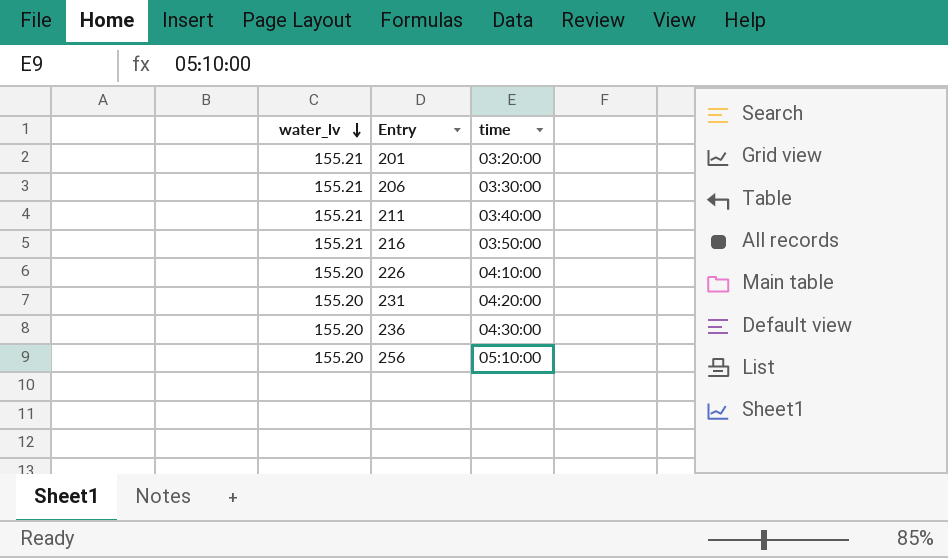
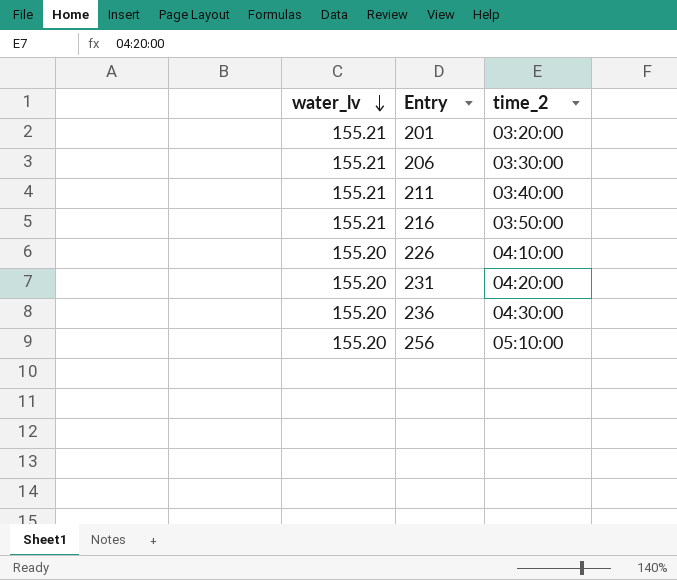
column name: time -> time_2

